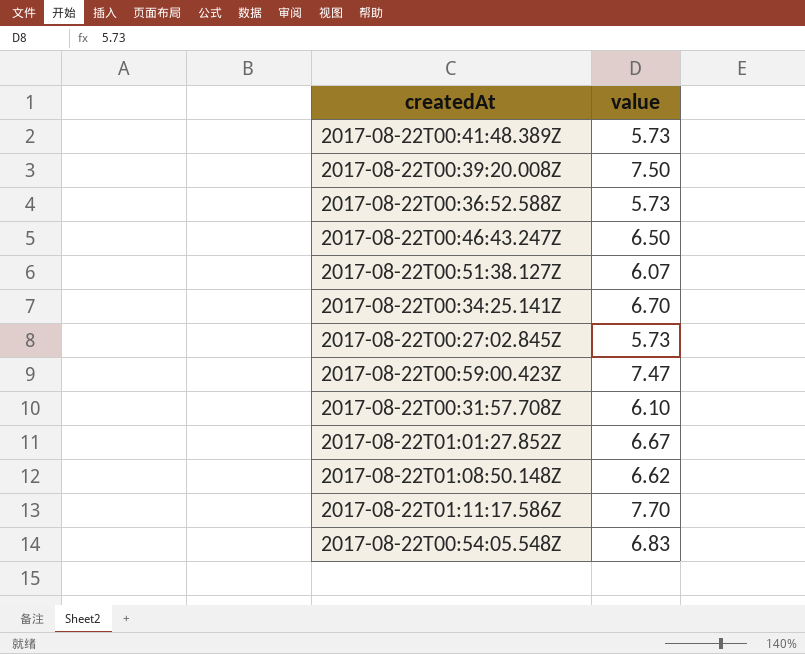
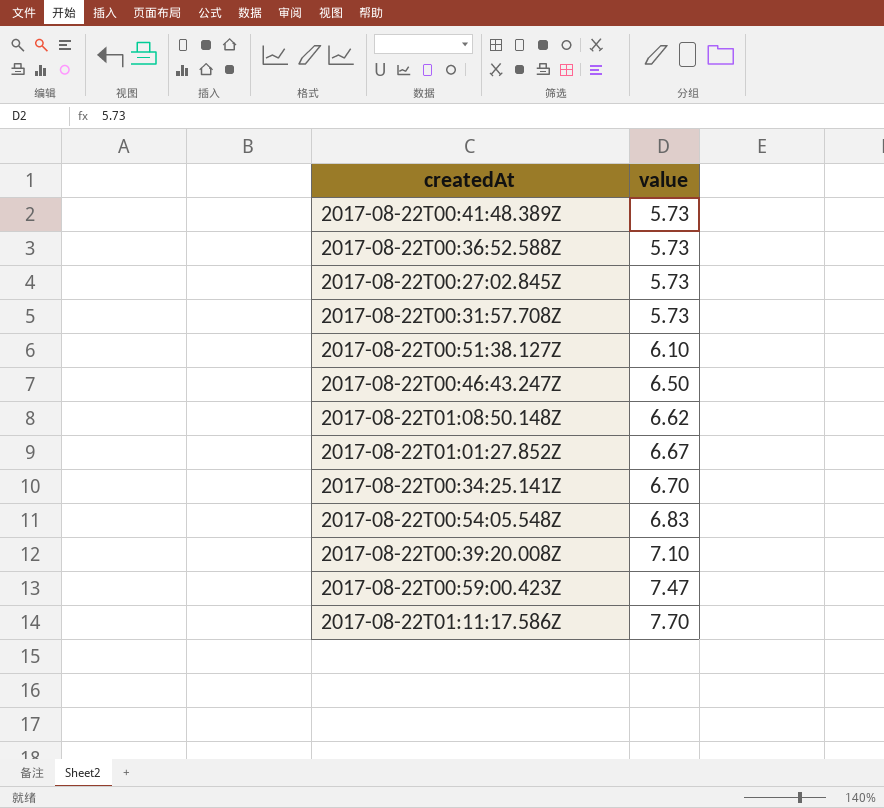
row order: none -> value ascending
2017-08-22T00:31:57.708Z | value: 6.10 -> 5.73
2017-08-22T00:51:38.127Z | value: 6.07 -> 6.10
2017-08-22T00:39:20.008Z | value: 7.50 -> 7.10

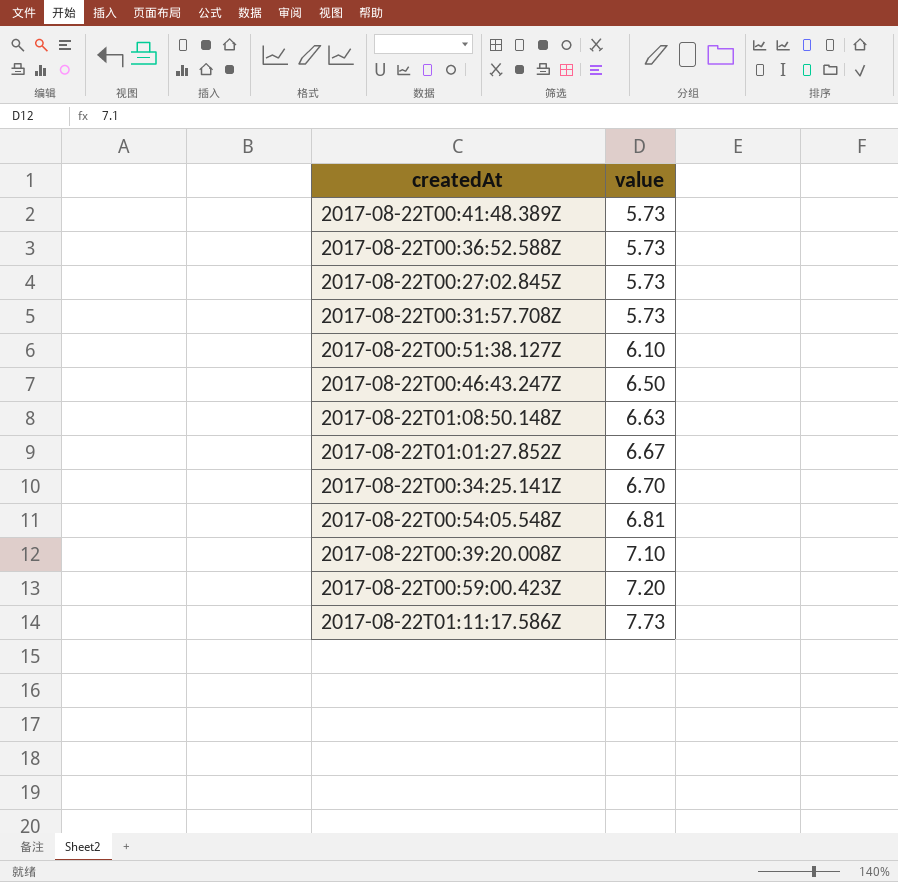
2017-08-22T01:08:50.148Z | value: 6.62 -> 6.63
2017-08-22T00:54:05.548Z | value: 6.83 -> 6.81
2017-08-22T00:59:00.423Z | value: 7.47 -> 7.20
2017-08-22T01:11:17.586Z | value: 7.70 -> 7.73

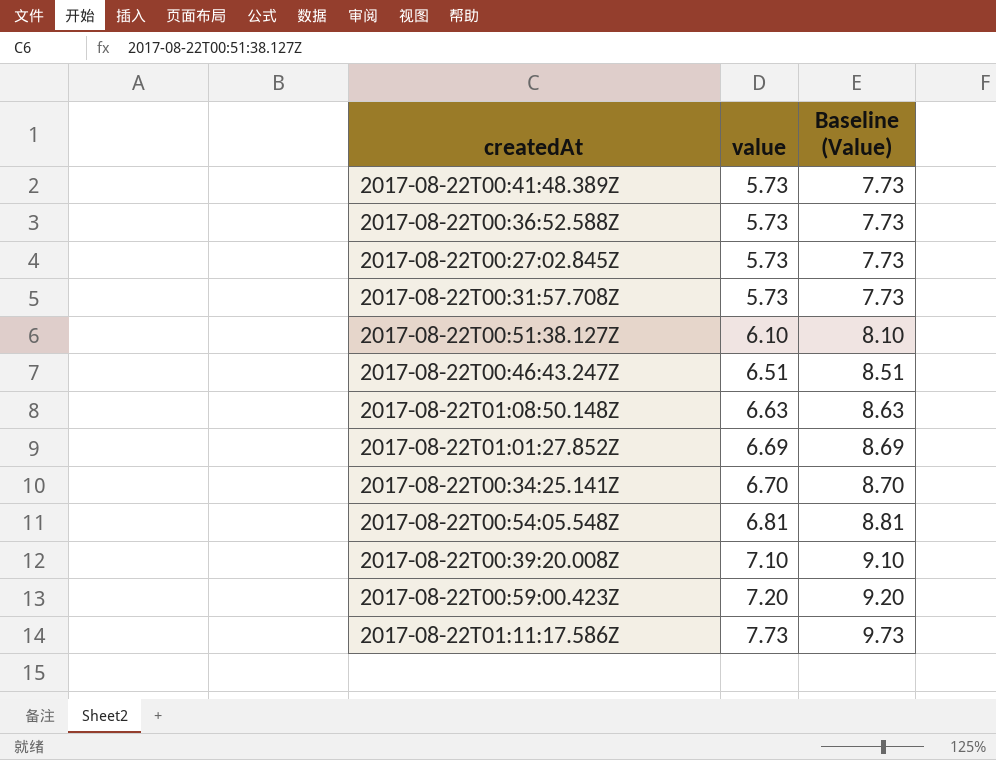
column Baseline (Value) | formula: none -> [value] + 2
2017-08-22T00:46:43.247Z | value: 6.50 -> 6.51
2017-08-22T01:01:27.852Z | value: 6.67 -> 6.69

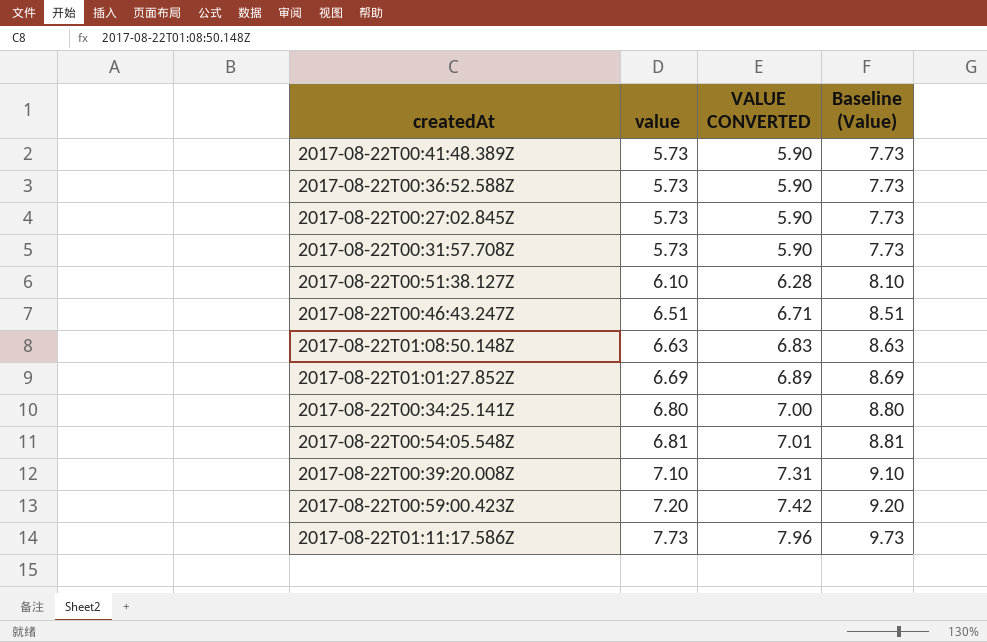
column VALUE CONVERTED | formula: none -> [value] * 1.03
2017-08-22T00:34:25.141Z | value: 6.70 -> 6.80
2017-08-22T00:34:25.141Z | Baseline (Value): 8.70 -> 8.80

